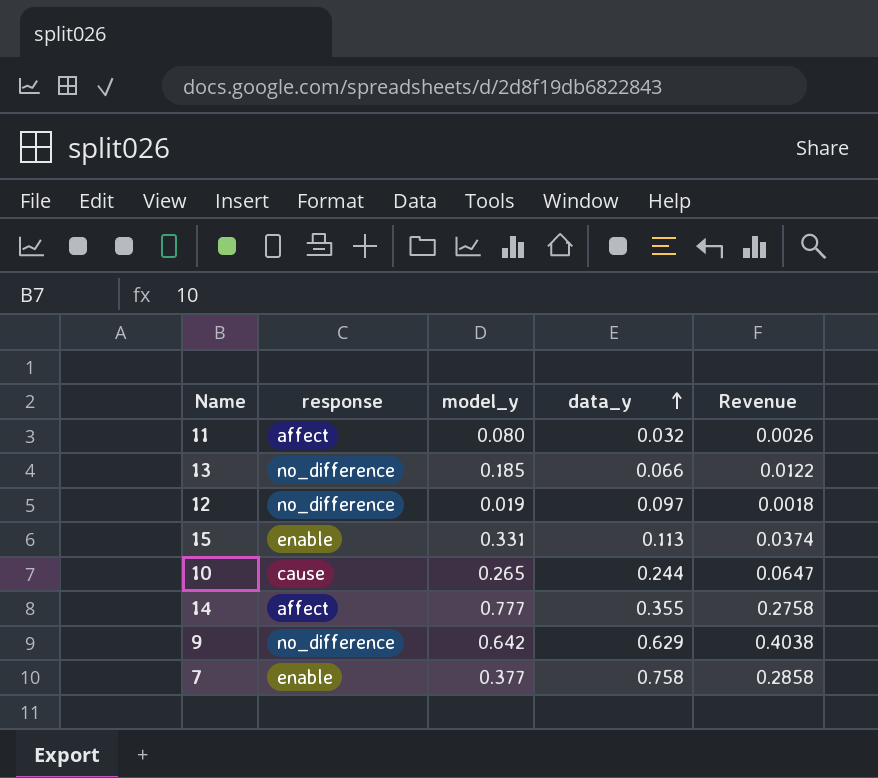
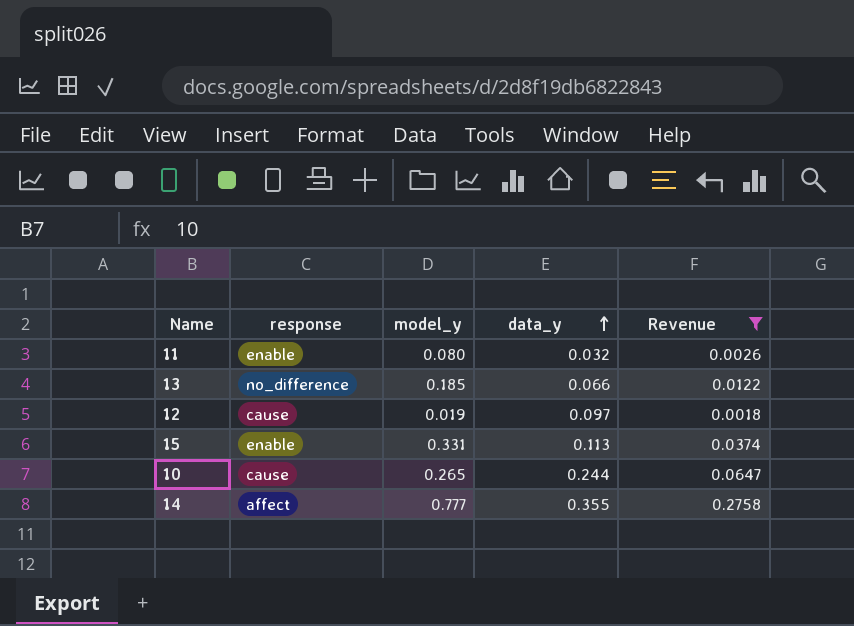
filter: none -> Revenue <= 0.2758
11 | response: affect -> enable
12 | response: no_difference -> cause

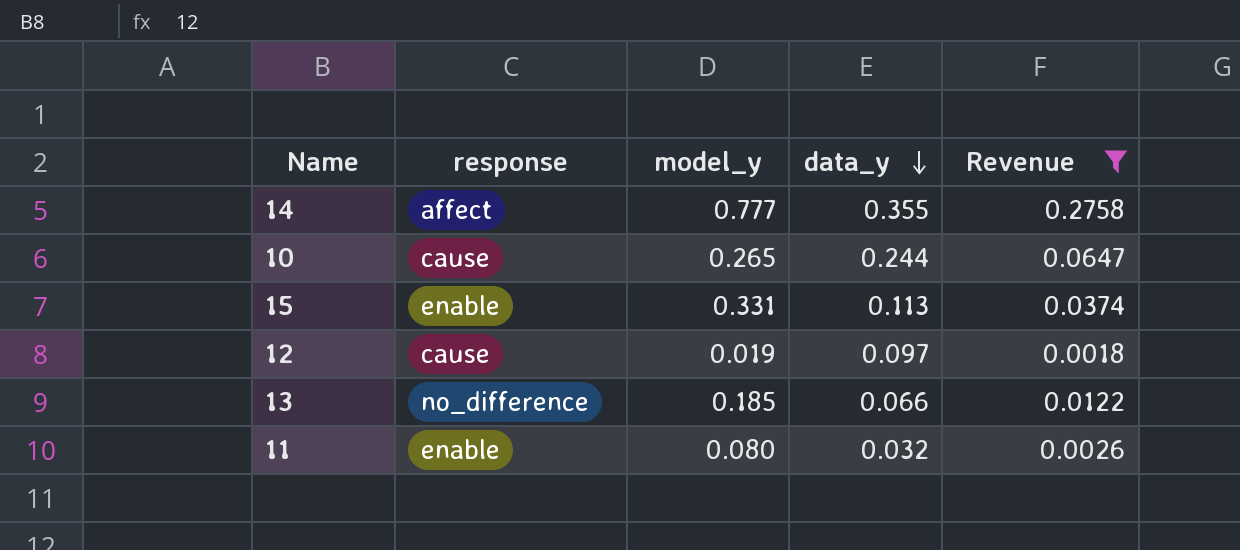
row order: data_y ascending -> data_y descending

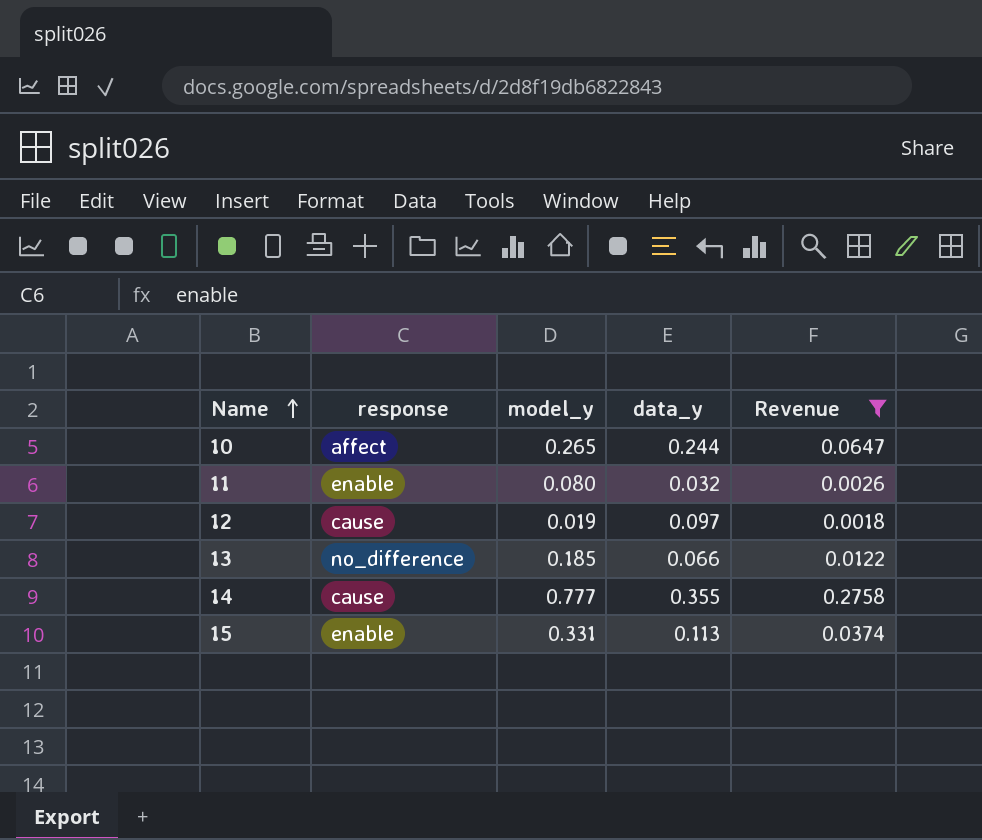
row order: data_y descending -> Name ascending
10 | response: cause -> affect
14 | response: affect -> cause

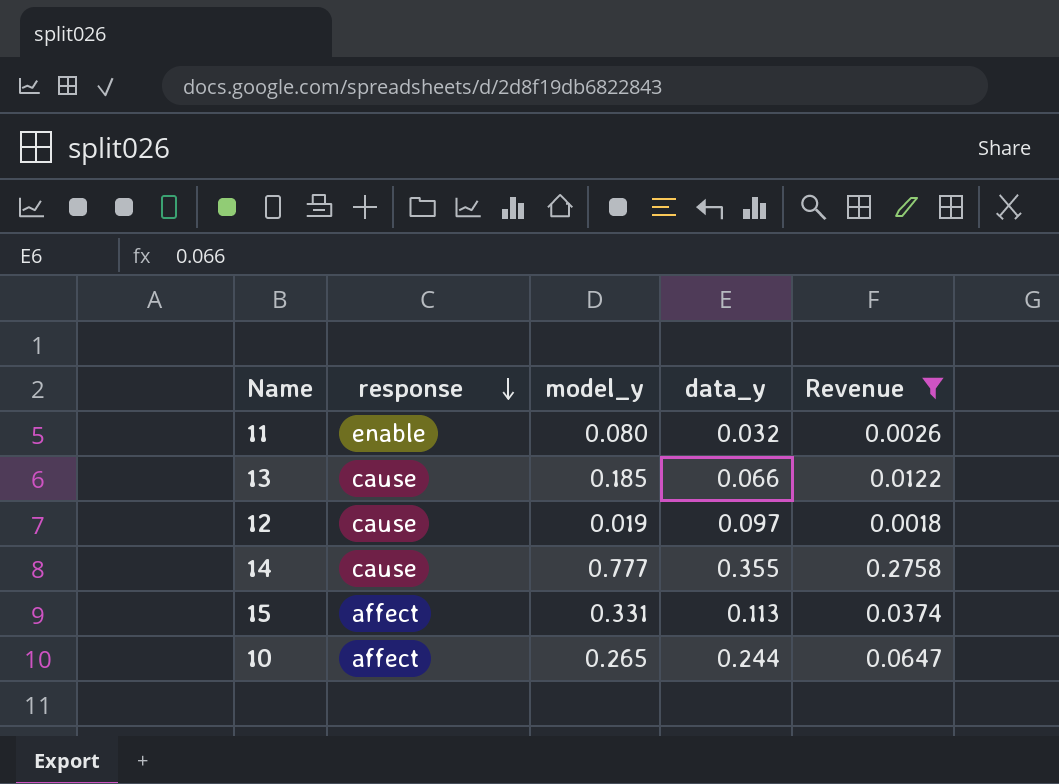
row order: Name ascending -> response descending
13 | response: no_difference -> cause
15 | response: enable -> affect

